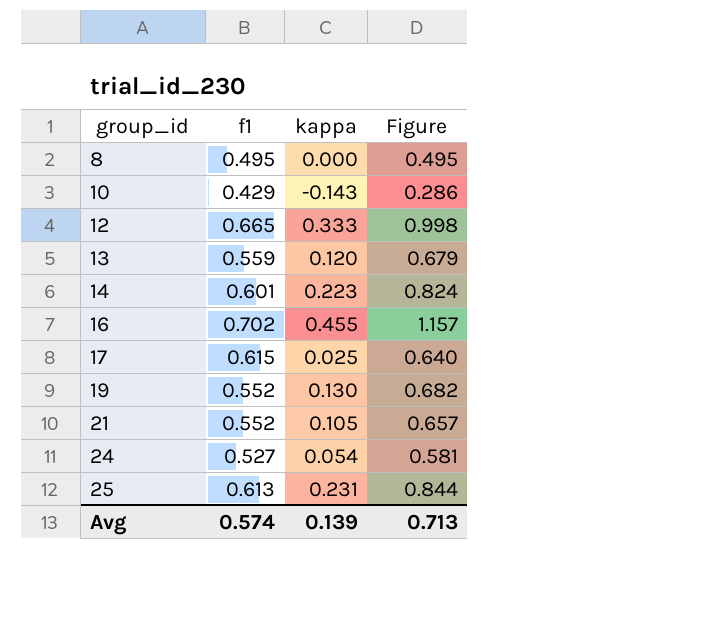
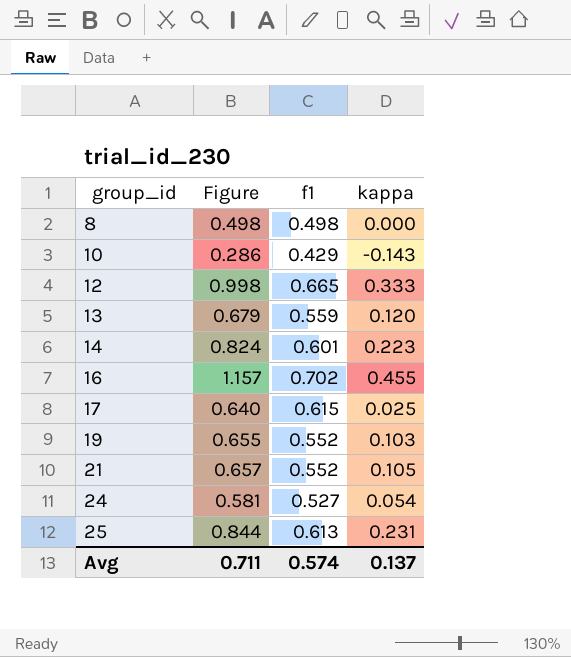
column Figure | position: 4 -> 2
8 | Figure: 0.495 -> 0.498
8 | f1: 0.495 -> 0.498
19 | Figure: 0.682 -> 0.655
19 | kappa: 0.130 -> 0.103
Avg | Figure: 0.713 -> 0.711
Avg | kappa: 0.139 -> 0.137

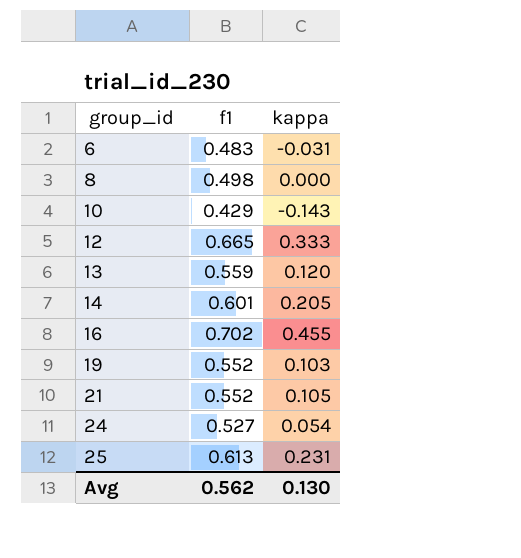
column Figure | formula: [f1] + [kappa] -> none
row 17: 0.640 | 0.615 | 0.025 -> none
row 6: none -> 0.483 | -0.031
14 | kappa: 0.223 -> 0.205
Avg | f1: 0.574 -> 0.562
Avg | kappa: 0.137 -> 0.130

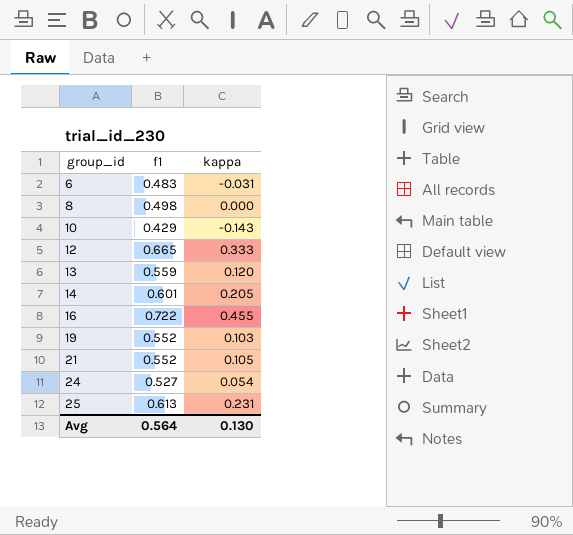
16 | f1: 0.702 -> 0.722
Avg | f1: 0.562 -> 0.564

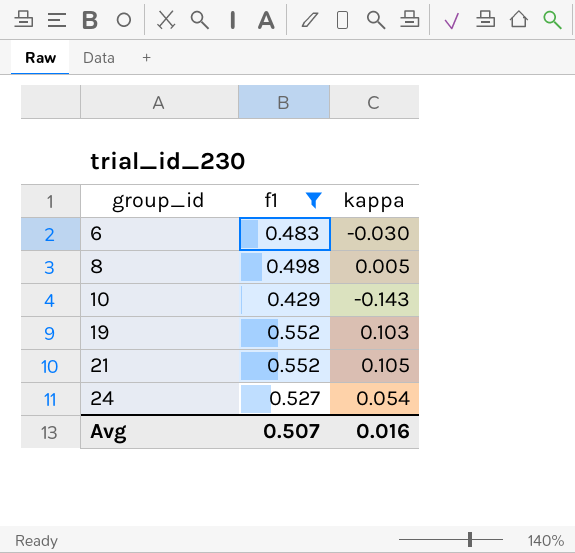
filter: none -> f1 <= 0.552
6 | kappa: -0.031 -> -0.030
8 | kappa: 0.000 -> 0.005
Avg | f1: 0.564 -> 0.507
Avg | kappa: 0.130 -> 0.016

